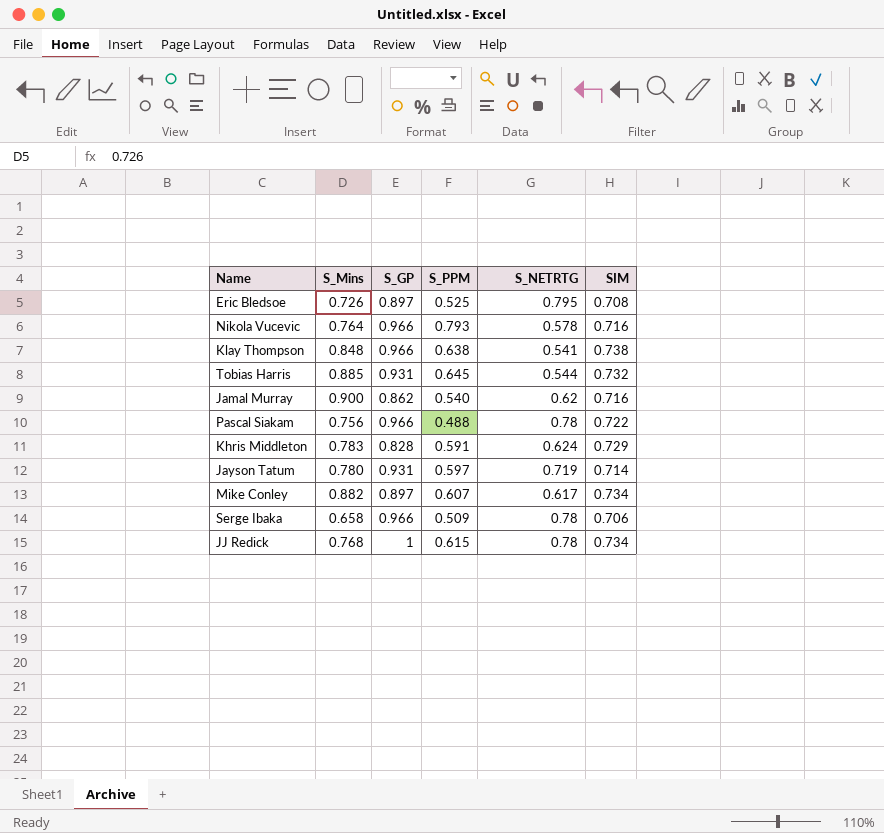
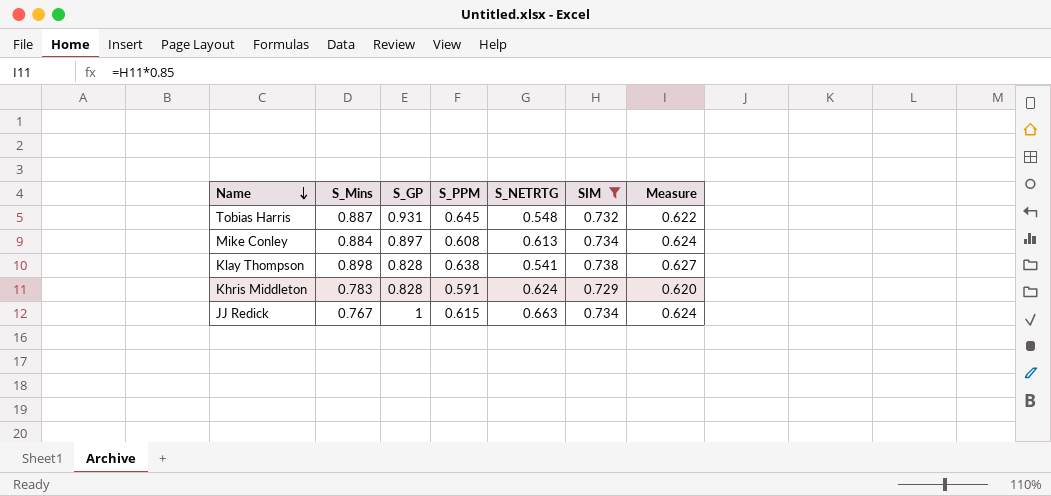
filter: none -> SIM >= 0.729
row order: none -> Name descending
column Measure | formula: none -> [SIM] * 0.85
Tobias Harris | S_Mins: 0.885 -> 0.887
Tobias Harris | S_NETRTG: 0.544 -> 0.548
Mike Conley | S_Mins: 0.882 -> 0.884
Mike Conley | S_PPM: 0.607 -> 0.608
Mike Conley | S_NETRTG: 0.617 -> 0.613
Klay Thompson | S_Mins: 0.848 -> 0.898
Klay Thompson | S_GP: 0.966 -> 0.828
JJ Redick | S_Mins: 0.768 -> 0.767
JJ Redick | S_NETRTG: 0.78 -> 0.663

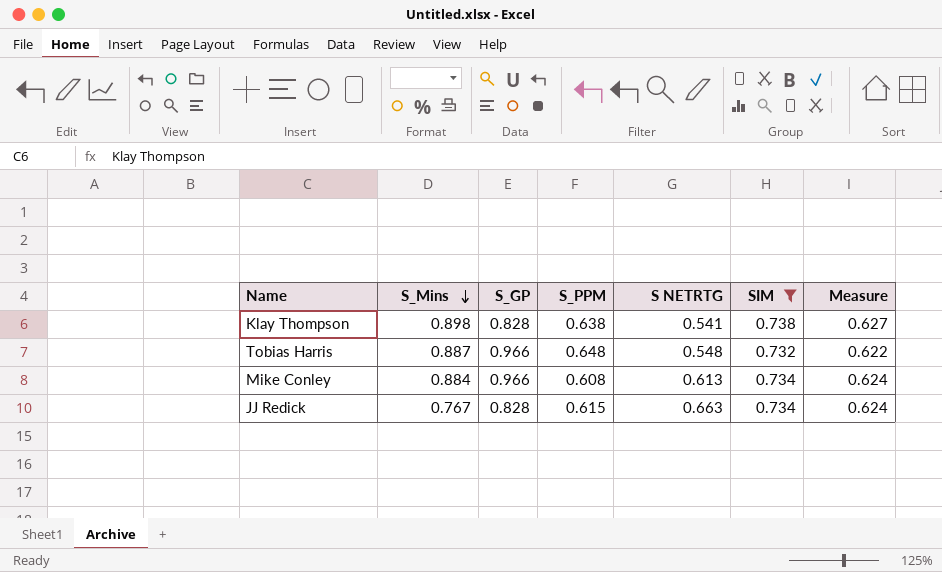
row order: Name descending -> S_Mins descending
column name: S_NETRTG -> S NETRTG
row Khris Middleton: 0.783 | 0.828 | 0.591 | 0.624 | 0.729 | 0.620 -> none
Tobias Harris | S_GP: 0.931 -> 0.966
Tobias Harris | S_PPM: 0.645 -> 0.648
Mike Conley | S_GP: 0.897 -> 0.966
JJ Redick | S_GP: 1 -> 0.828

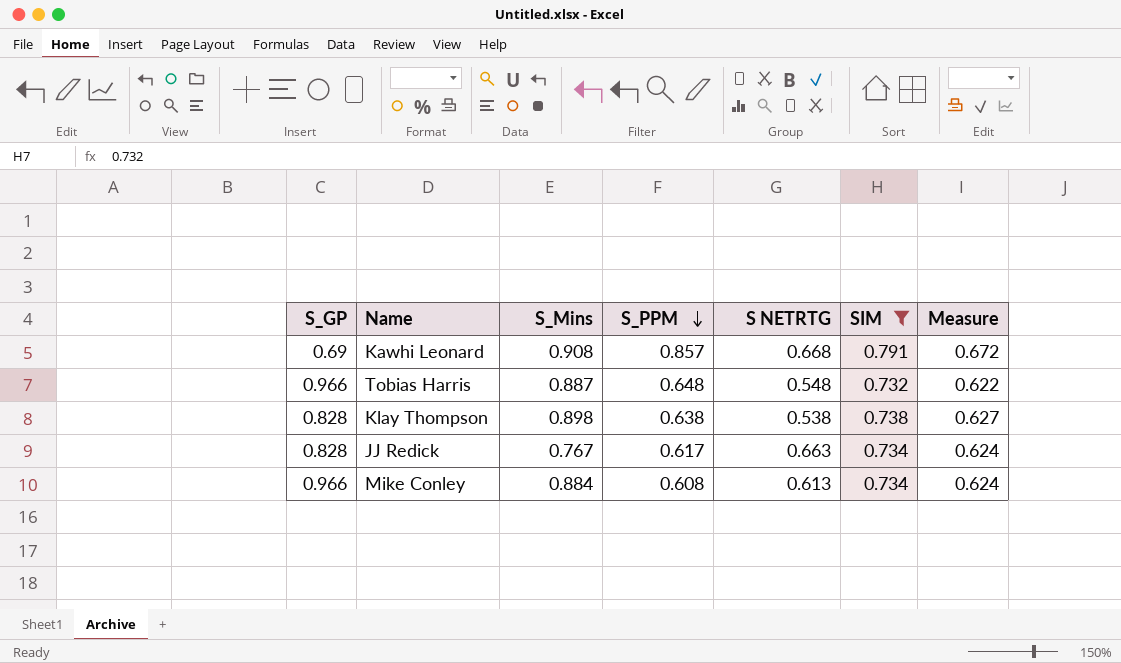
row order: S_Mins descending -> S_PPM descending
column S_GP | position: 3 -> 1
row Kawhi Leonard: none -> 0.69 | 0.908 | 0.857 | 0.668 | 0.791 | 0.672
Klay Thompson | S NETRTG: 0.541 -> 0.538
JJ Redick | S_PPM: 0.615 -> 0.617

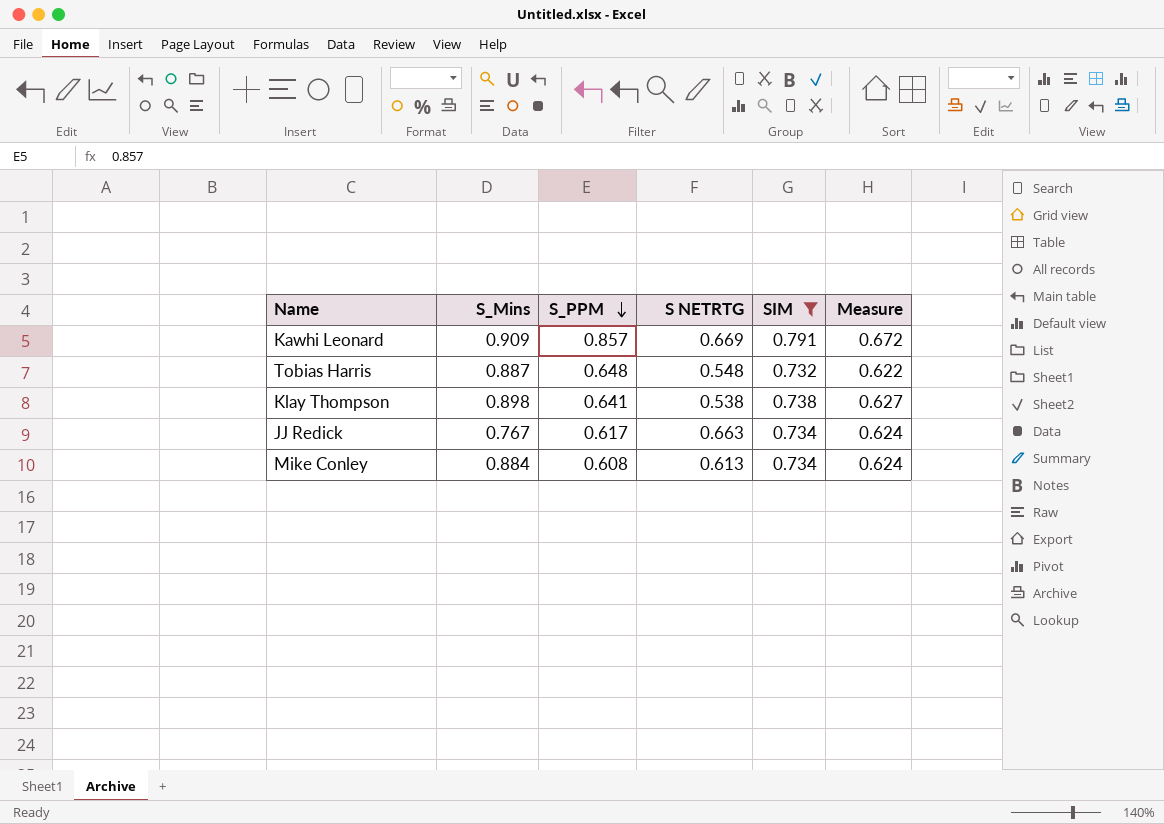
column S_GP | position: 1 -> none
Kawhi Leonard | S_Mins: 0.908 -> 0.909
Kawhi Leonard | S NETRTG: 0.668 -> 0.669
Klay Thompson | S_PPM: 0.638 -> 0.641

